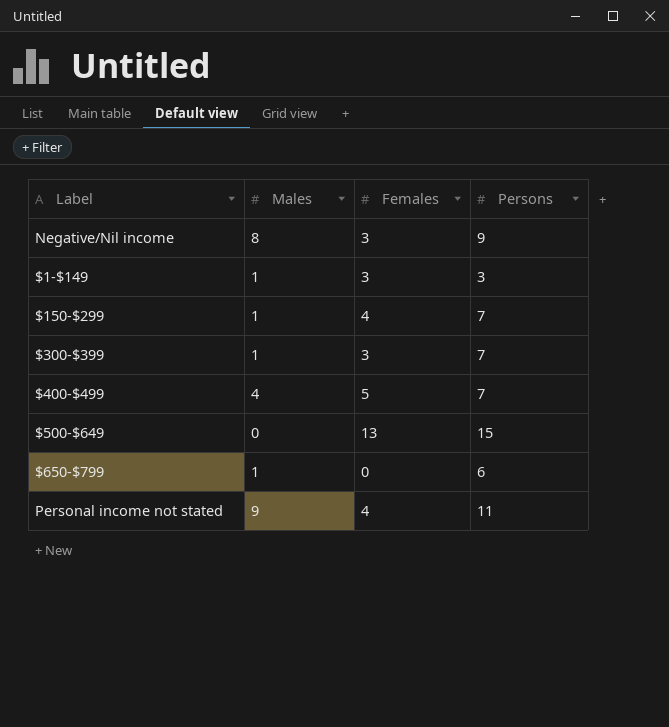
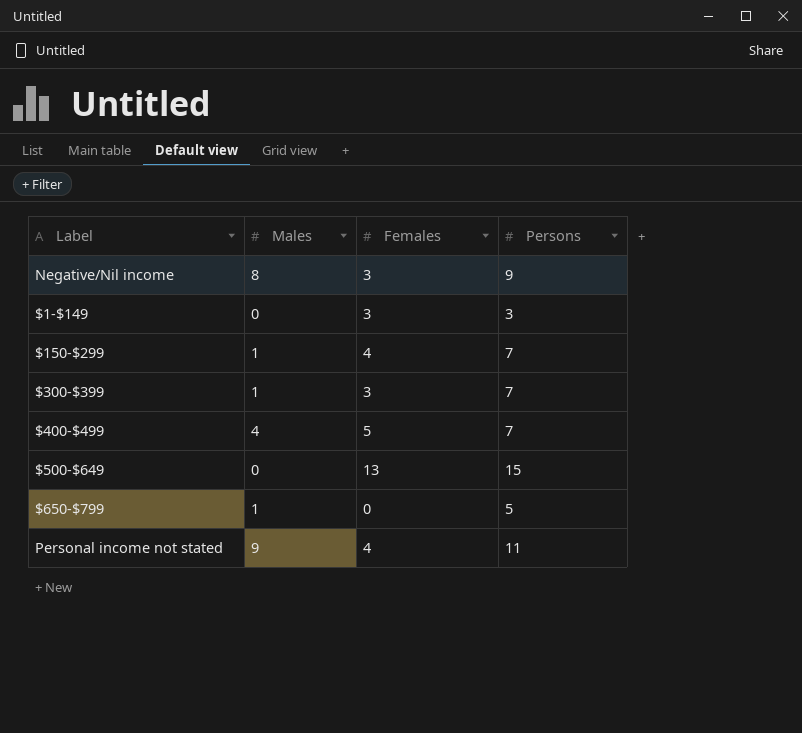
$1-$149 | Males: 1 -> 0
$650-$799 | Persons: 6 -> 5

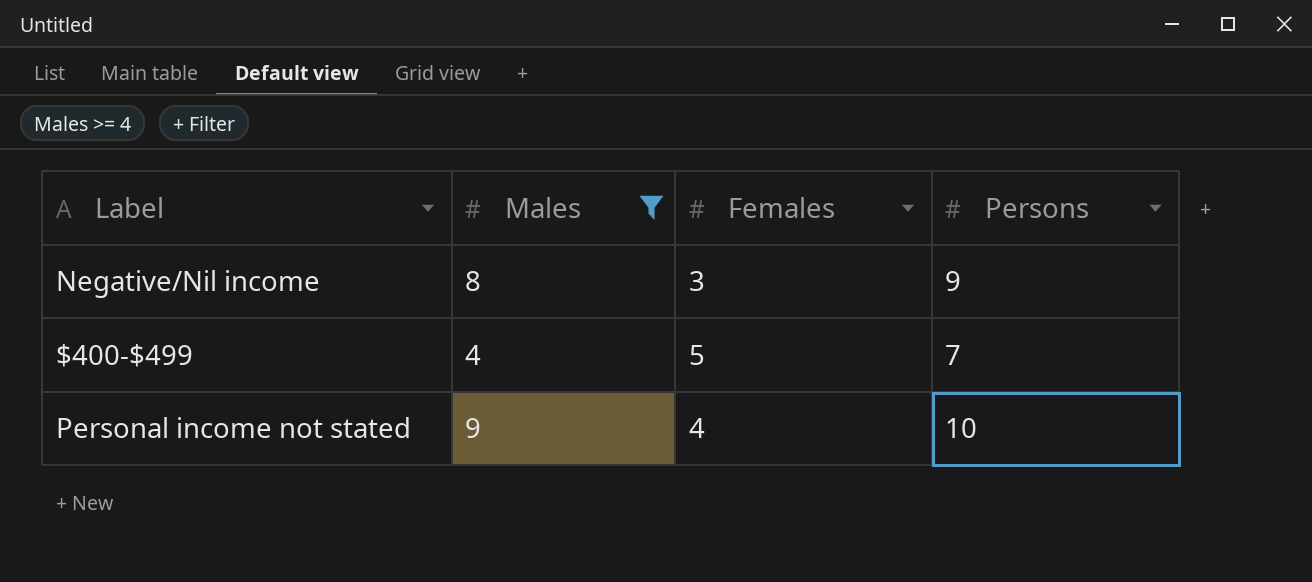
filter: none -> Males >= 4
Personal income not stated | Persons: 11 -> 10

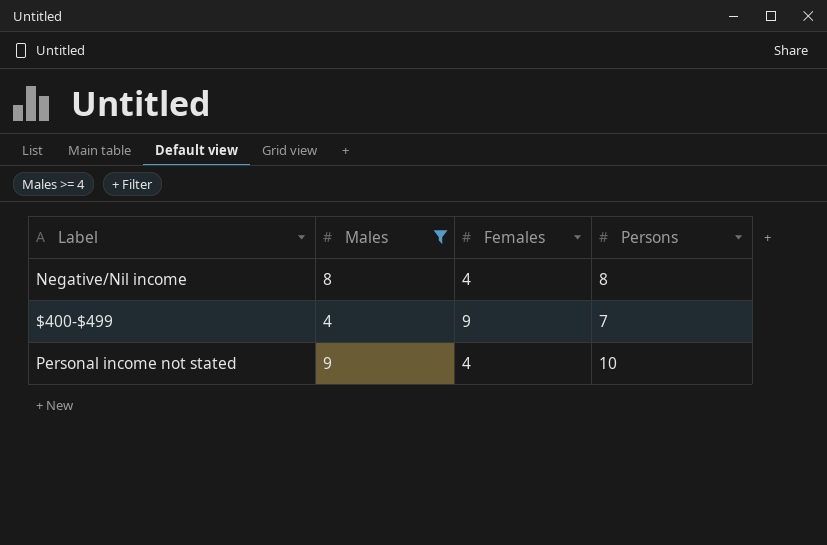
Negative/Nil income | Females: 3 -> 4
Negative/Nil income | Persons: 9 -> 8
$400-$499 | Females: 5 -> 9

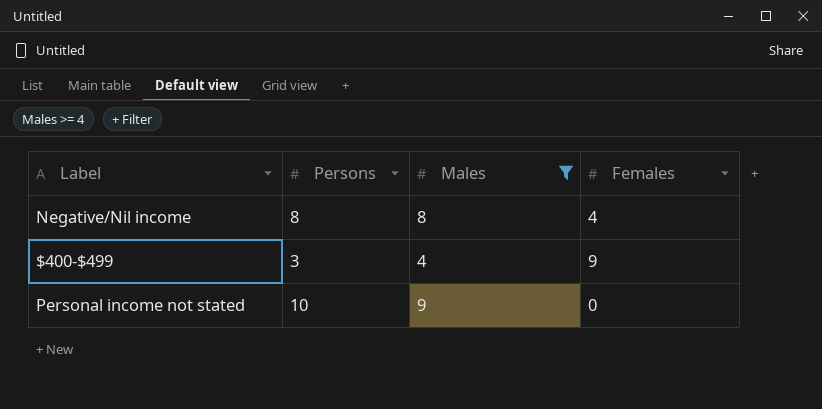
column Persons | position: 4 -> 2
$400-$499 | Persons: 7 -> 3
Personal income not stated | Females: 4 -> 0

